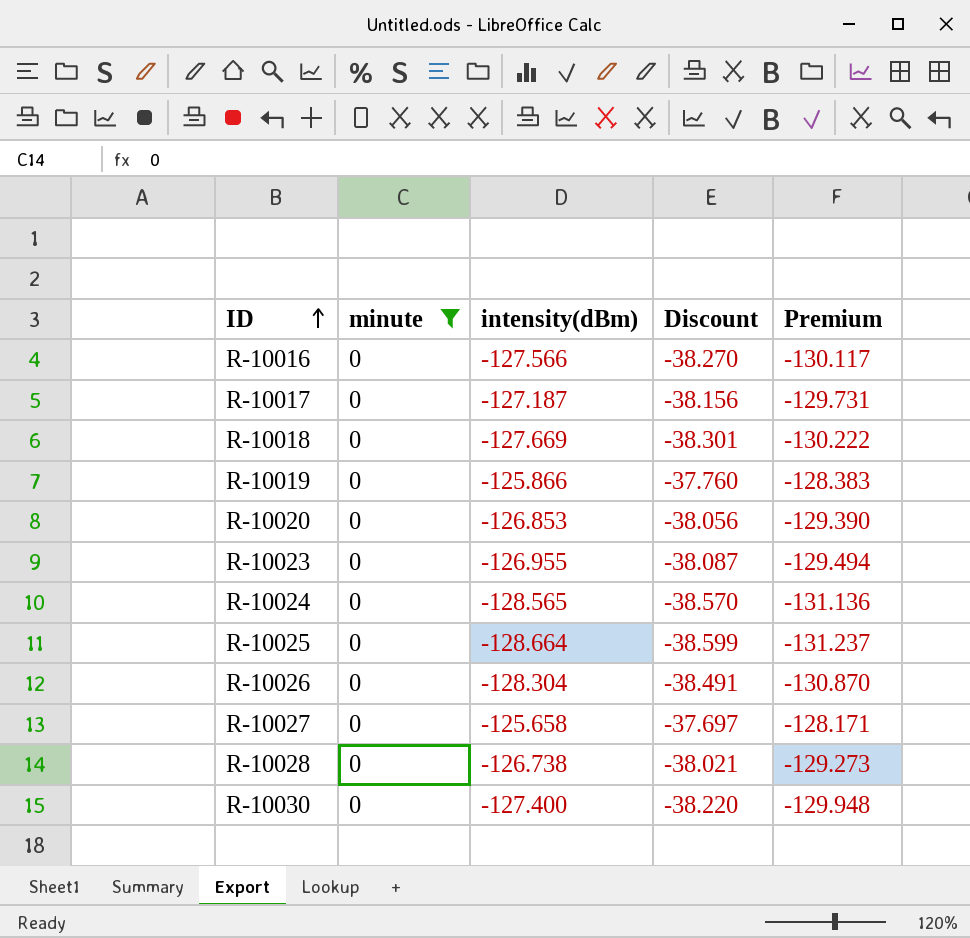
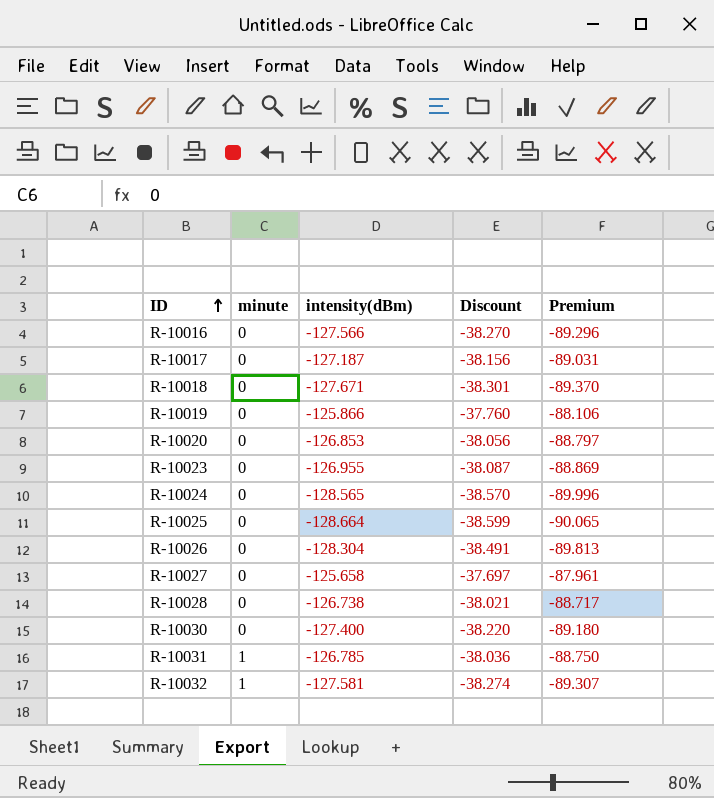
filter: minute = 0 -> none
column Premium | formula: [intensity(dBm)] * 1.02 -> [intensity(dBm)] * 0.7
R-10018 | intensity(dBm): -127.669 -> -127.671

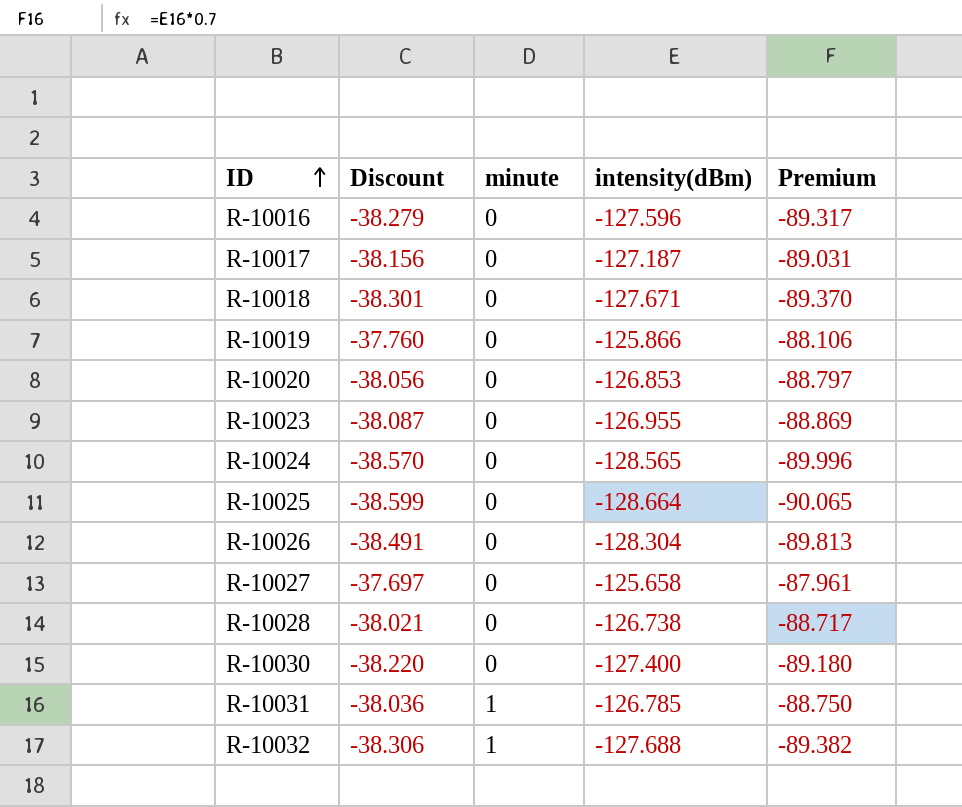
column Discount | position: 4 -> 2
R-10016 | Discount: -38.270 -> -38.279
R-10016 | intensity(dBm): -127.566 -> -127.596
R-10016 | Premium: -89.296 -> -89.317
R-10032 | Discount: -38.274 -> -38.306
R-10032 | intensity(dBm): -127.581 -> -127.688
R-10032 | Premium: -89.307 -> -89.382

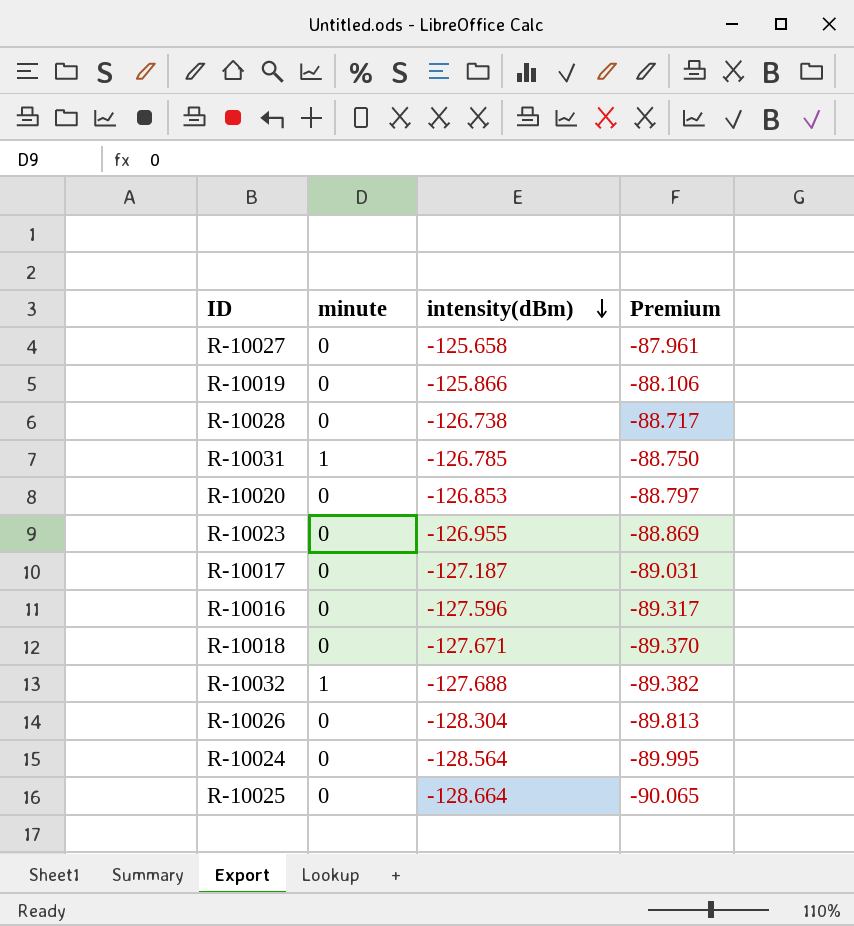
row order: ID ascending -> intensity(dBm) descending
column Discount | formula: [intensity(dBm)] * 0.3 -> none
row R-10030: -38.220 | 0 | -127.400 | -89.180 -> none
R-10024 | intensity(dBm): -128.565 -> -128.564
R-10024 | Premium: -89.996 -> -89.995

